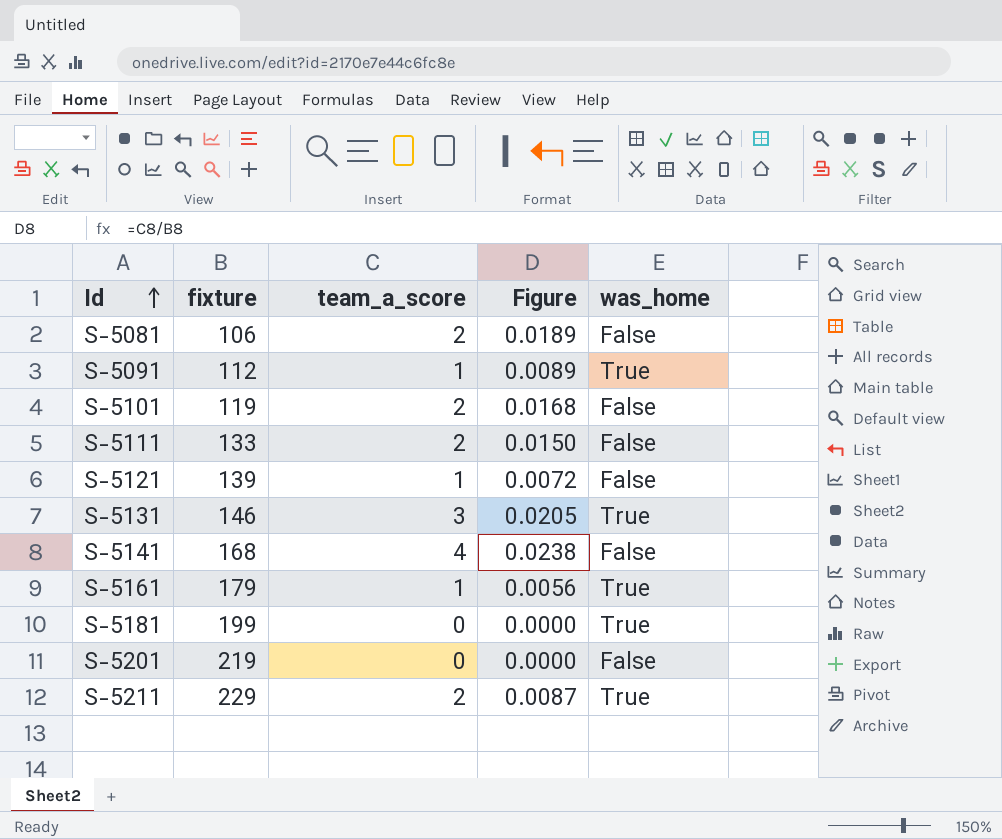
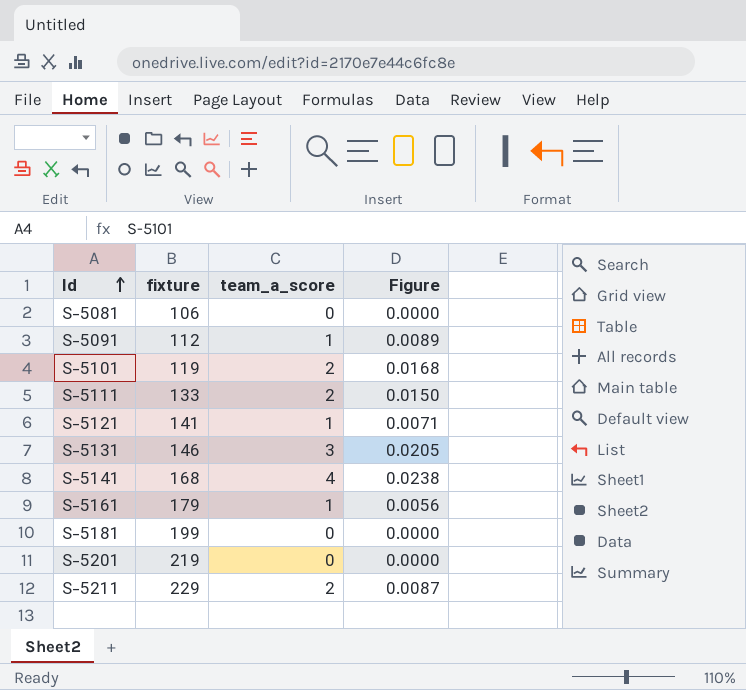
column was_home | position: 5 -> none
S-5081 | team_a_score: 2 -> 0
S-5081 | Figure: 0.0189 -> 0.0000
S-5121 | fixture: 139 -> 141
S-5121 | Figure: 0.0072 -> 0.0071

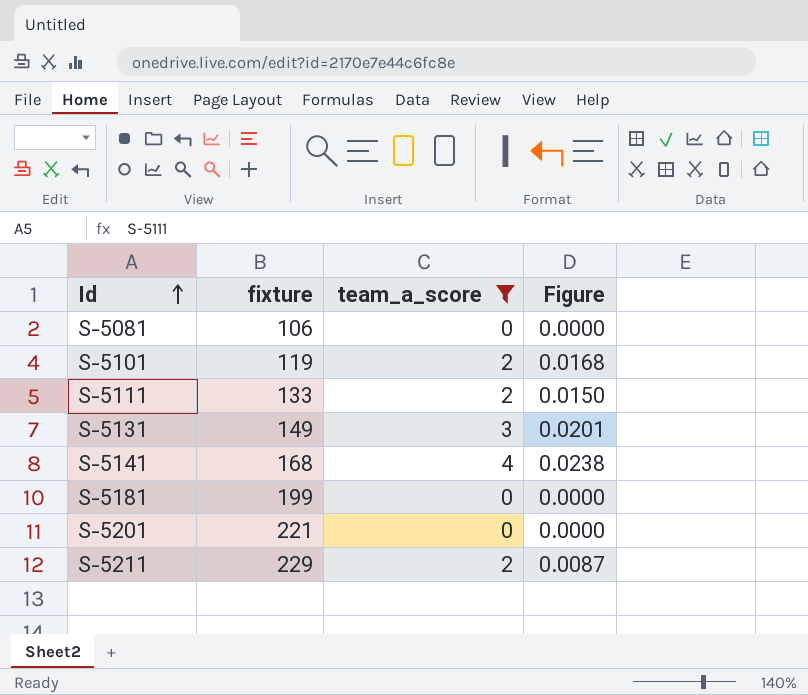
filter: none -> team_a_score != 1
S-5131 | fixture: 146 -> 149
S-5131 | Figure: 0.0205 -> 0.0201
S-5201 | fixture: 219 -> 221

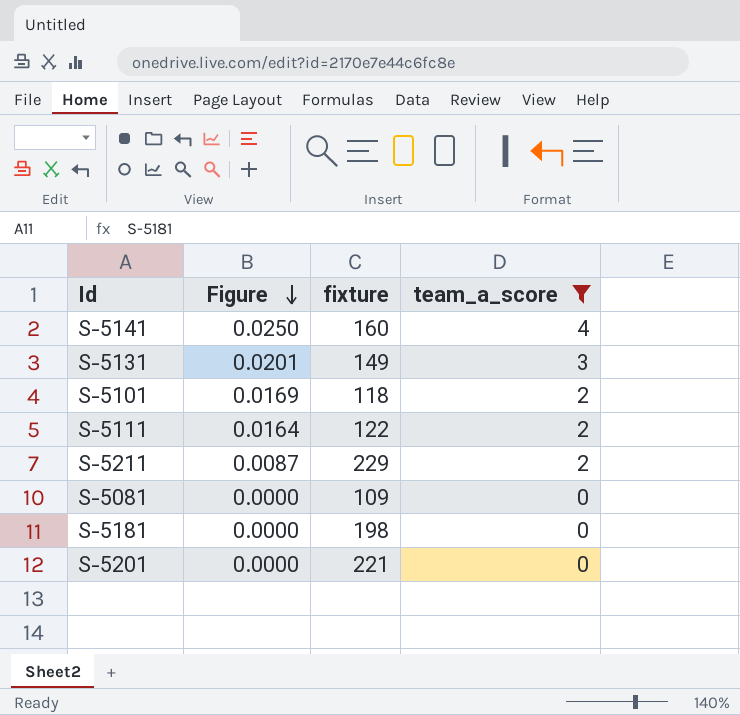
row order: Id ascending -> Figure descending
column Figure | position: 4 -> 2
S-5141 | Figure: 0.0238 -> 0.0250
S-5141 | fixture: 168 -> 160
S-5101 | Figure: 0.0168 -> 0.0169
S-5101 | fixture: 119 -> 118
S-5111 | Figure: 0.0150 -> 0.0164
S-5111 | fixture: 133 -> 122
S-5081 | fixture: 106 -> 109
S-5181 | fixture: 199 -> 198

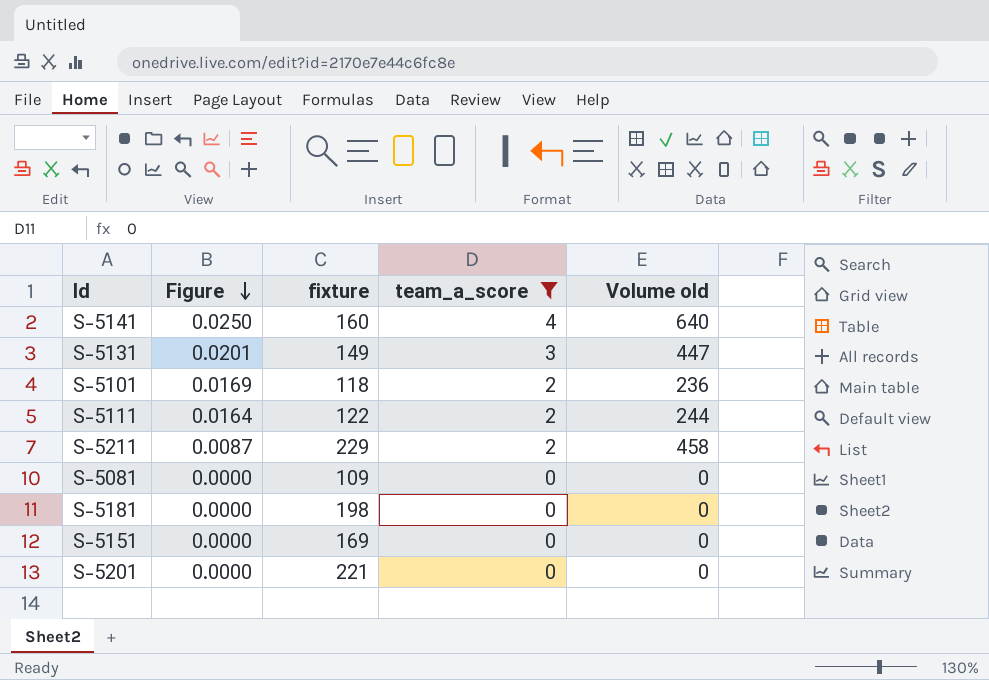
column Volume old | formula: none -> [fixture] * [team_a_score]
row S-5151: none -> 0.0000 | 169 | 0 | 0

